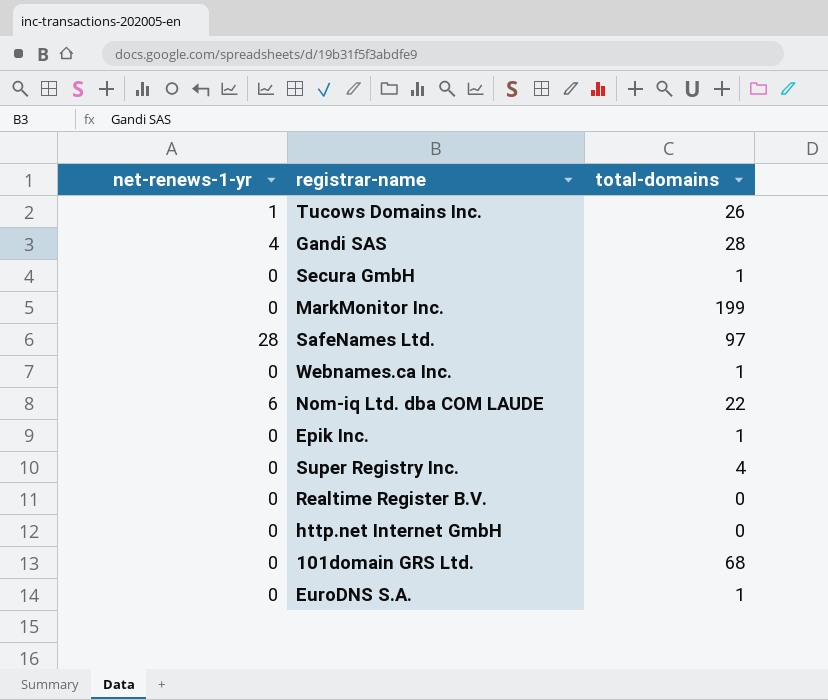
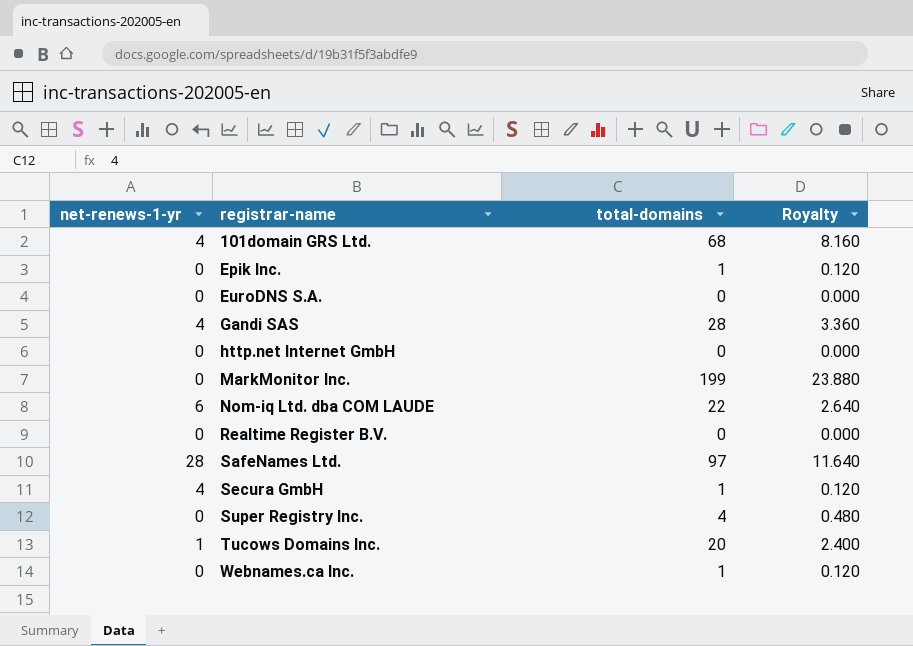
row order: none -> registrar-name ascending
column Royalty | formula: none -> [total-domains] * 0.12
101domain GRS Ltd. | net-renews-1-yr: 0 -> 4
EuroDNS S.A. | total-domains: 1 -> 0
Secura GmbH | net-renews-1-yr: 0 -> 4
Tucows Domains Inc. | total-domains: 26 -> 20

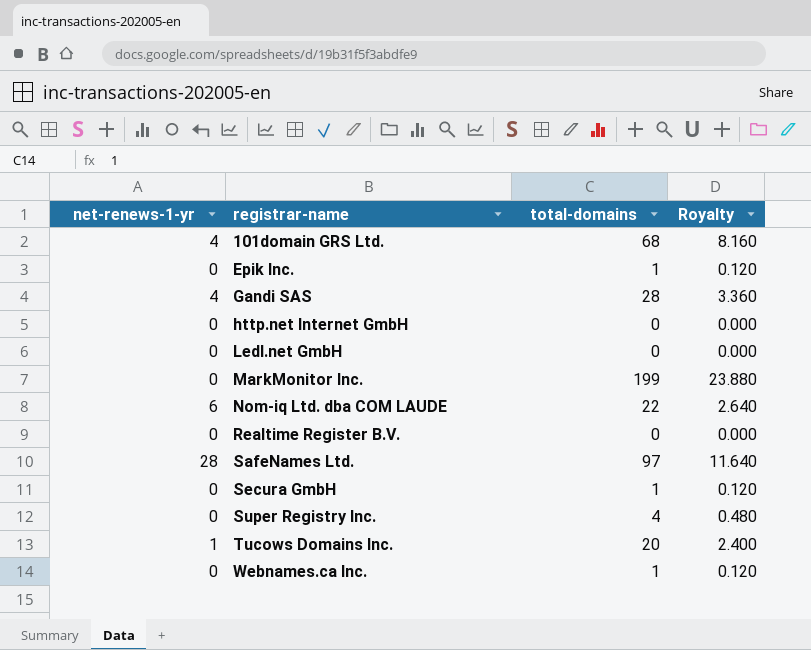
row EuroDNS S.A.: 0 | 0 | 0.000 -> none
row Ledl.net GmbH: none -> 0 | 0 | 0.000
Secura GmbH | net-renews-1-yr: 4 -> 0

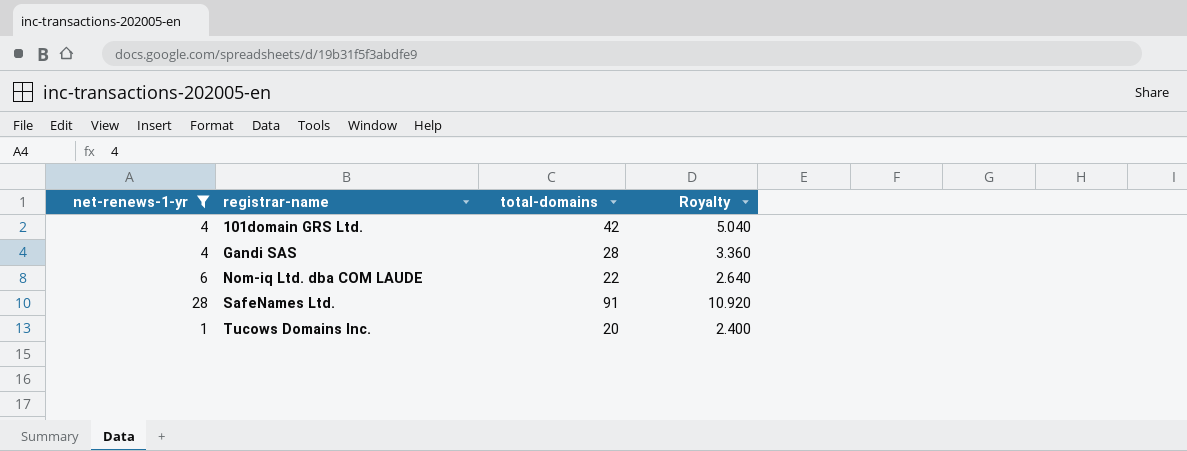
filter: none -> net-renews-1-yr != 0
101domain GRS Ltd. | total-domains: 68 -> 42
101domain GRS Ltd. | Royalty: 8.160 -> 5.040
SafeNames Ltd. | total-domains: 97 -> 91
SafeNames Ltd. | Royalty: 11.640 -> 10.920

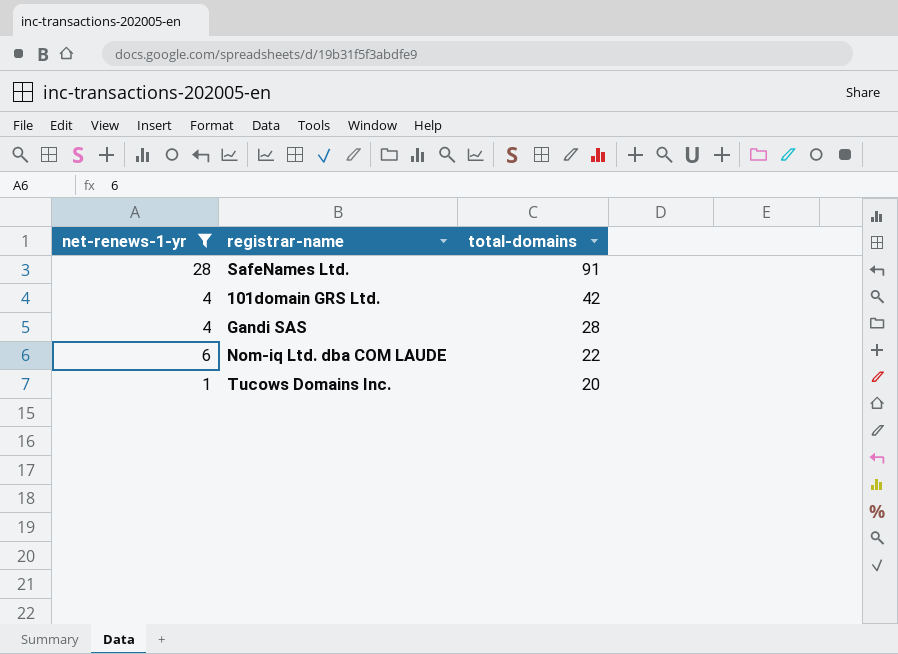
row order: registrar-name ascending -> total-domains descending
column Royalty | formula: [total-domains] * 0.12 -> none

